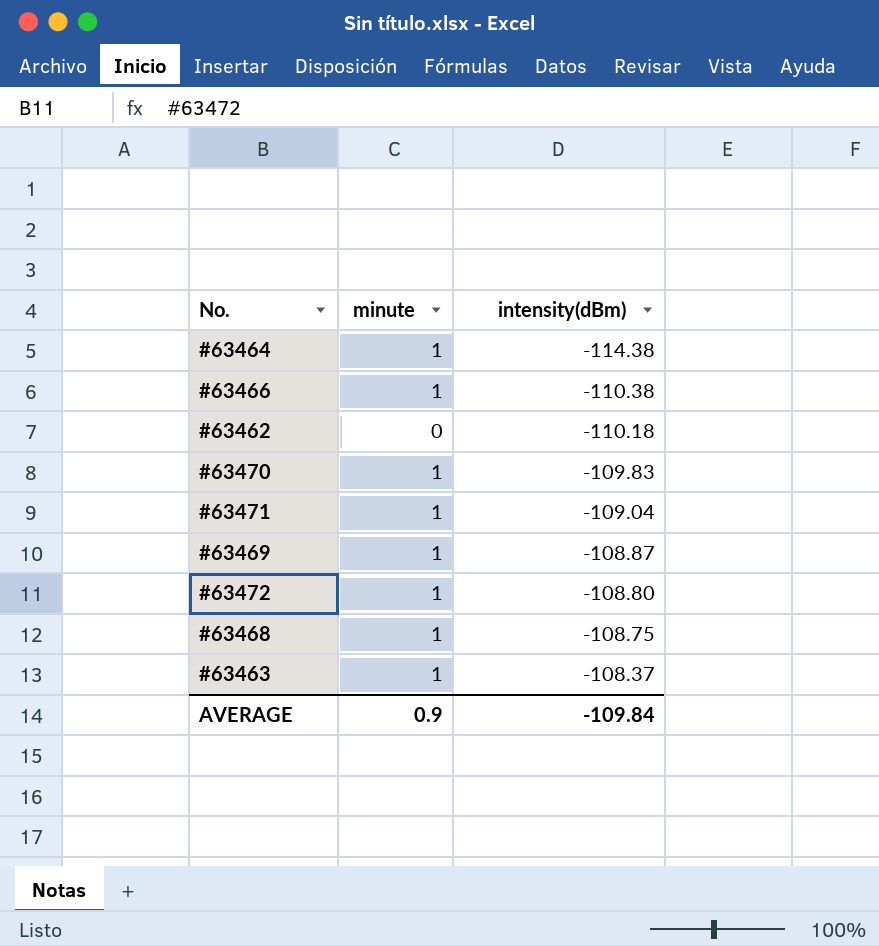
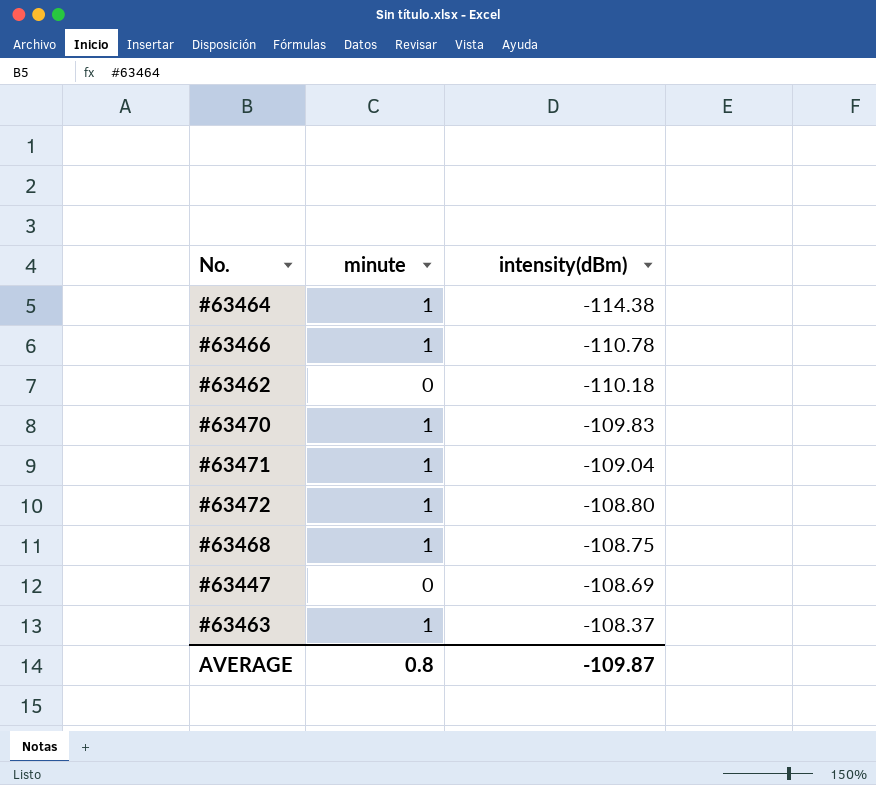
row #63469: 1 | -108.87 -> none
#63466 | intensity(dBm): -110.38 -> -110.78
row #63447: none -> 0 | -108.69
AVERAGE | minute: 0.9 -> 0.8
AVERAGE | intensity(dBm): -109.84 -> -109.87

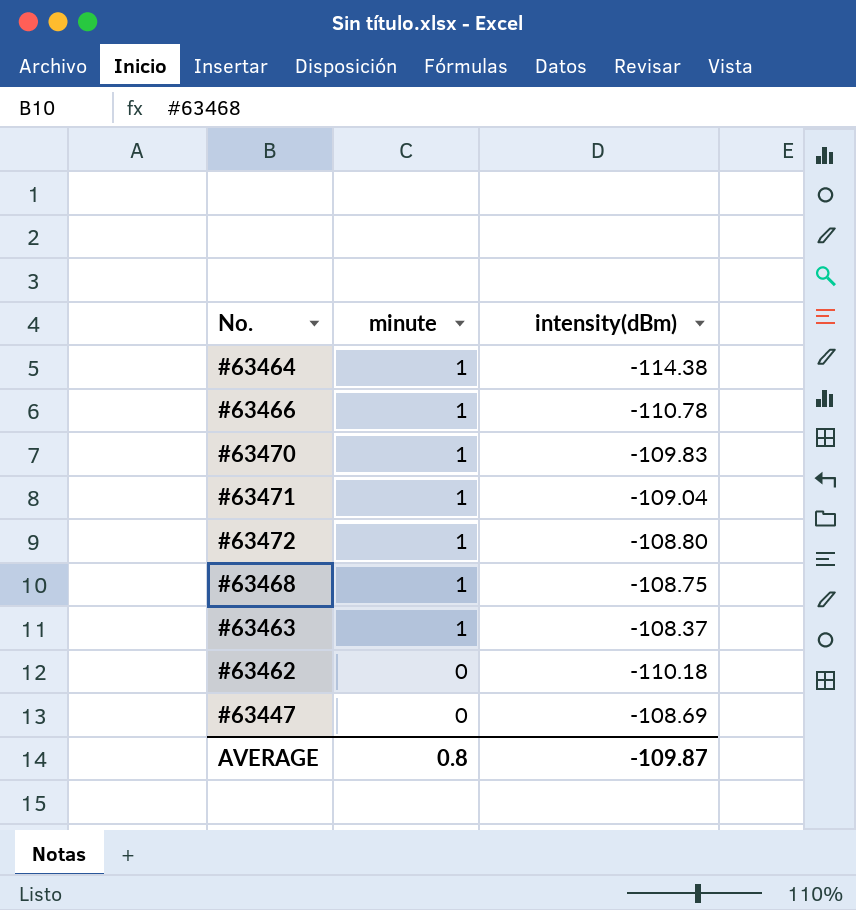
row order: intensity(dBm) ascending -> minute descending

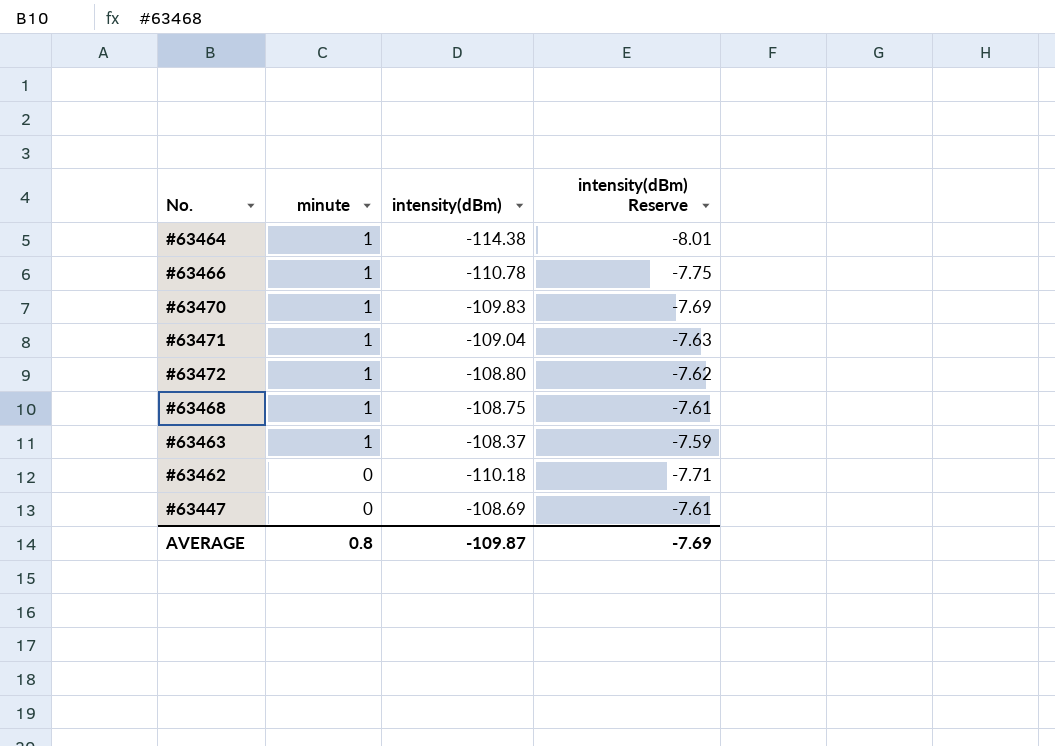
column intensity(dBm) Reserve | formula: none -> [intensity(dBm)] * 0.07

